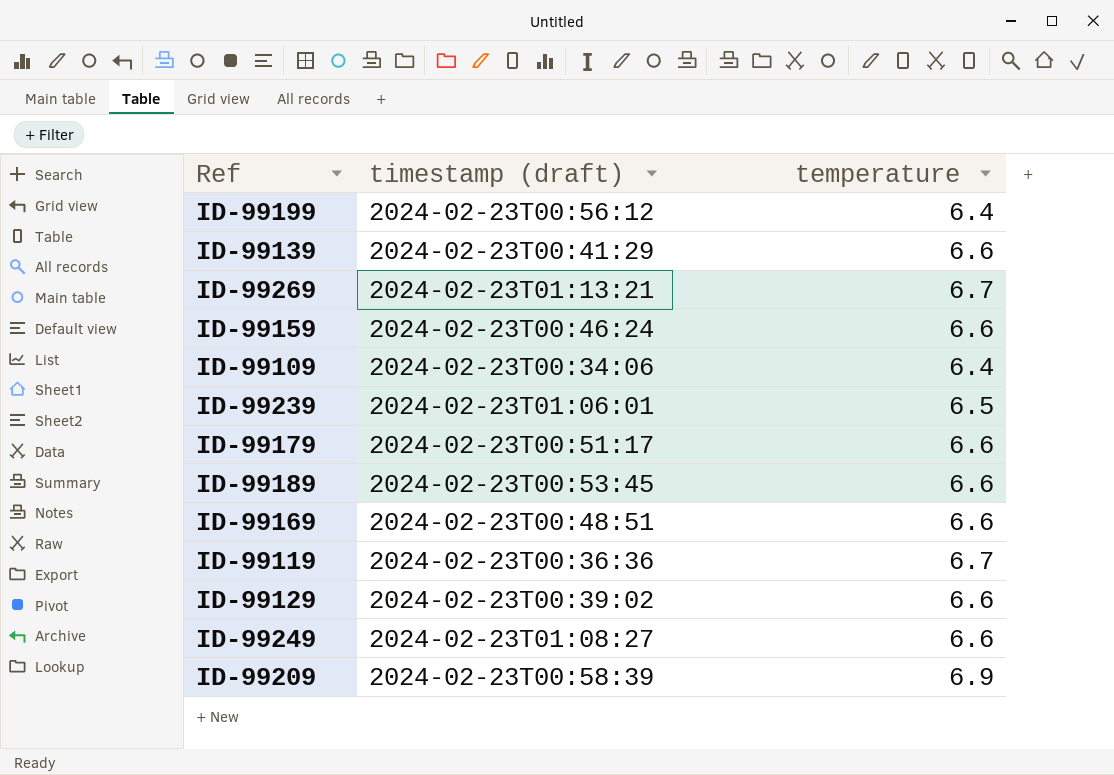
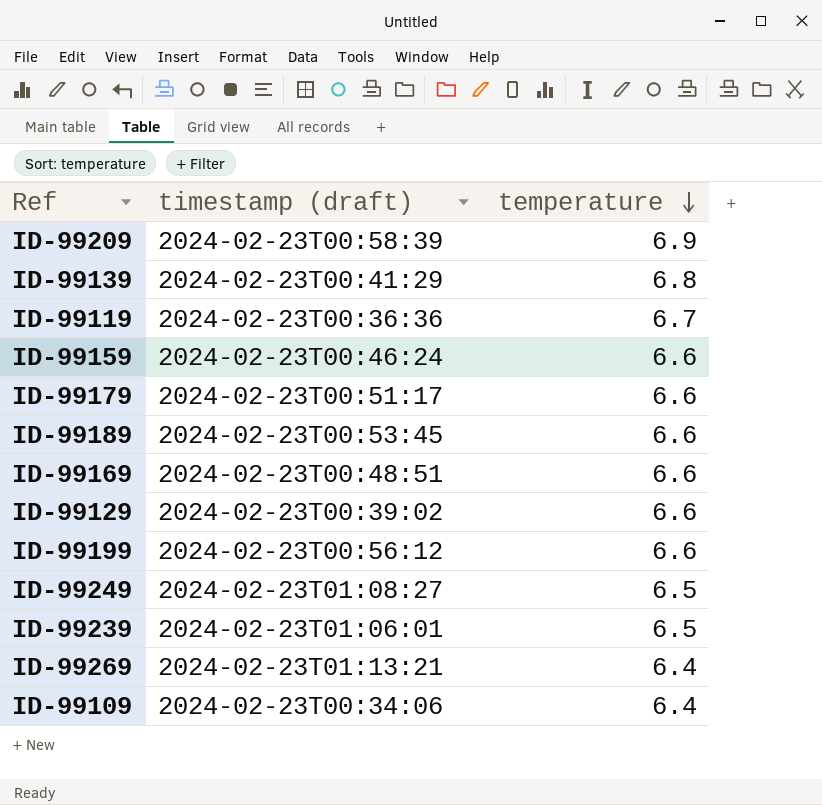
row order: none -> temperature descending
ID-99139 | temperature: 6.6 -> 6.8
ID-99199 | temperature: 6.4 -> 6.6
ID-99249 | temperature: 6.6 -> 6.5
ID-99269 | temperature: 6.7 -> 6.4

